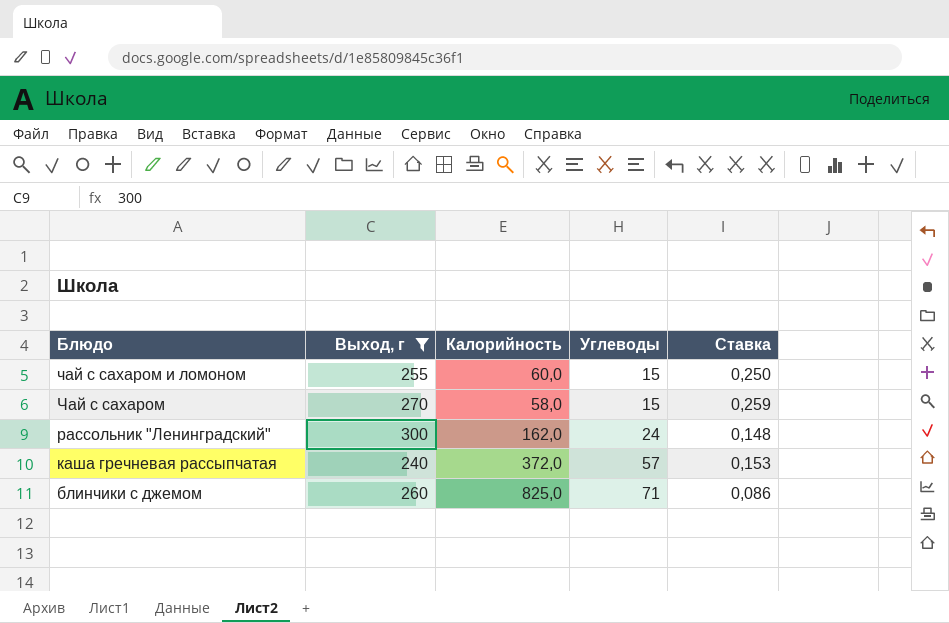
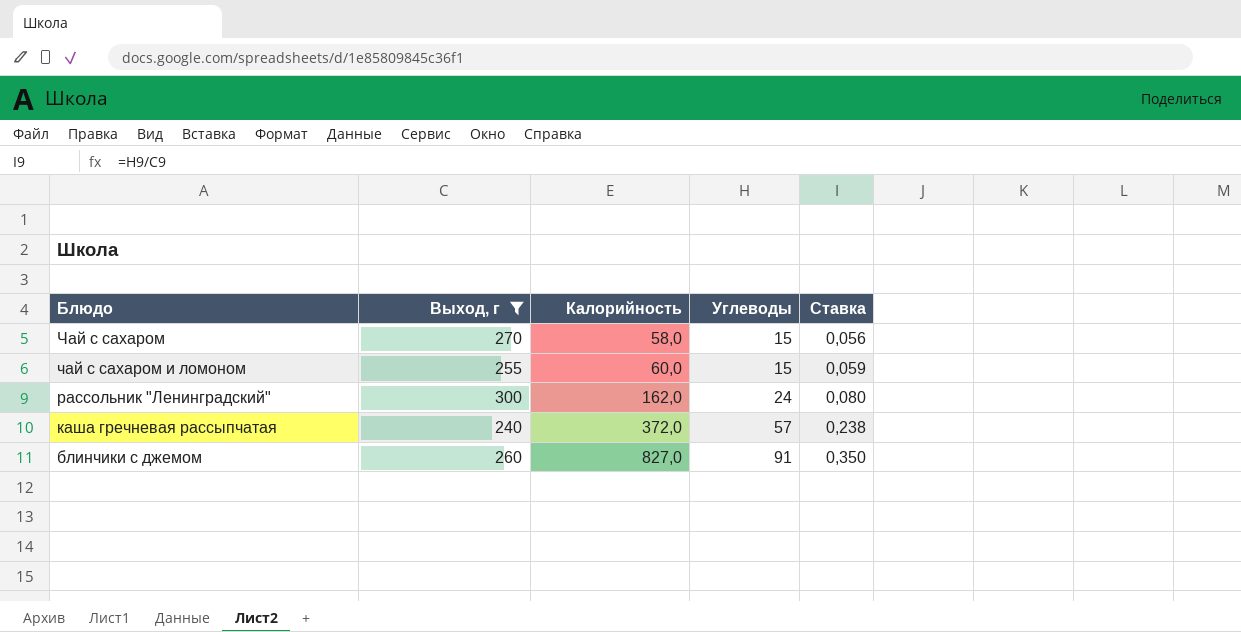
row order: Блюдо descending -> Калорийность ascending
column Ставка | formula: [Углеводы] / [Калорийность] -> [Углеводы] / [Выход, г]
блинчики с джемом | Калорийность: 825,0 -> 827,0
блинчики с джемом | Углеводы: 71 -> 91

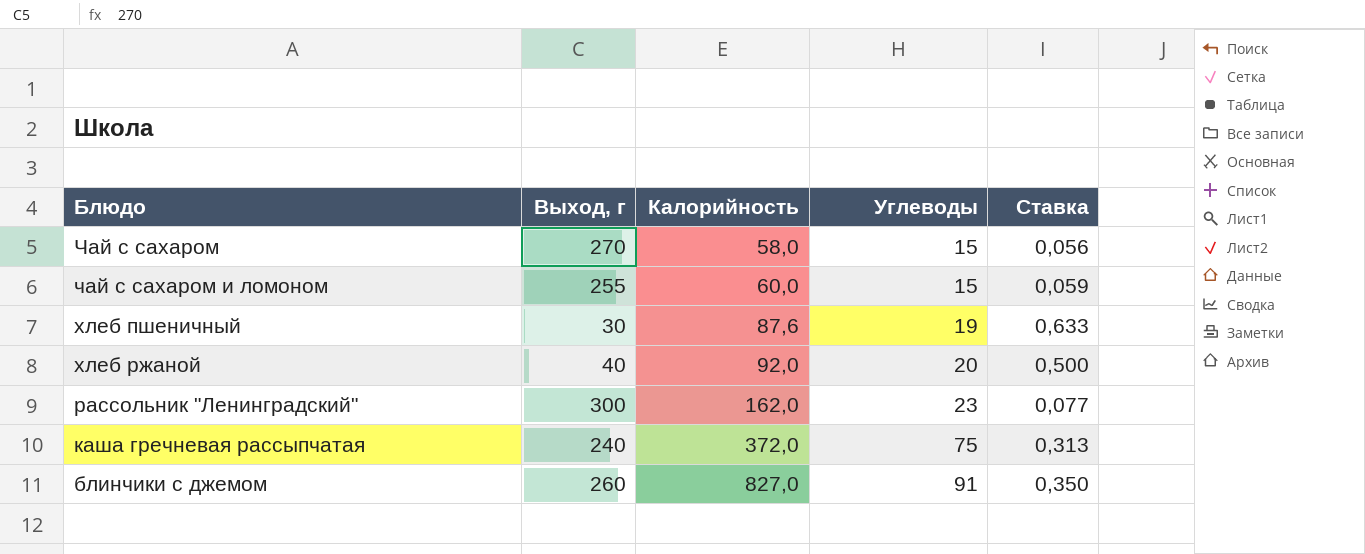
filter: Выход, г >= 240 -> none
рассольник "Ленинградский" | Углеводы: 24 -> 23
рассольник "Ленинградский" | Ставка: 0,080 -> 0,077
каша гречневая рассыпчатая | Углеводы: 57 -> 75
каша гречневая рассыпчатая | Ставка: 0,238 -> 0,313

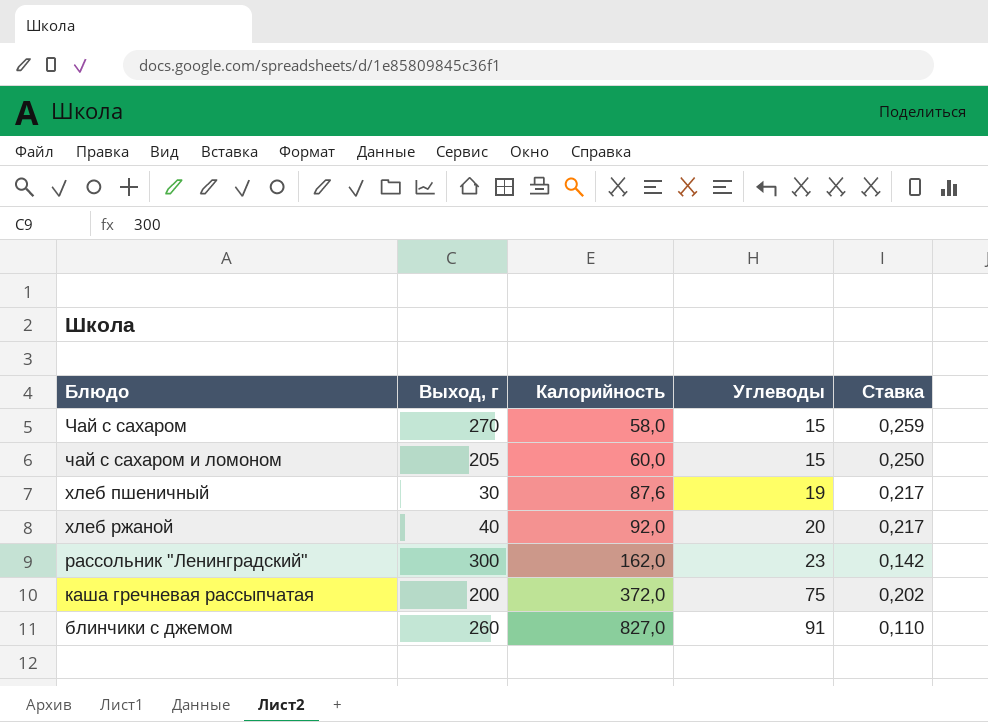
column Ставка | formula: [Углеводы] / [Выход, г] -> [Углеводы] / [Калорийность]
чай с сахаром и ломоном | Выход, г: 255 -> 205
каша гречневая рассыпчатая | Выход, г: 240 -> 200

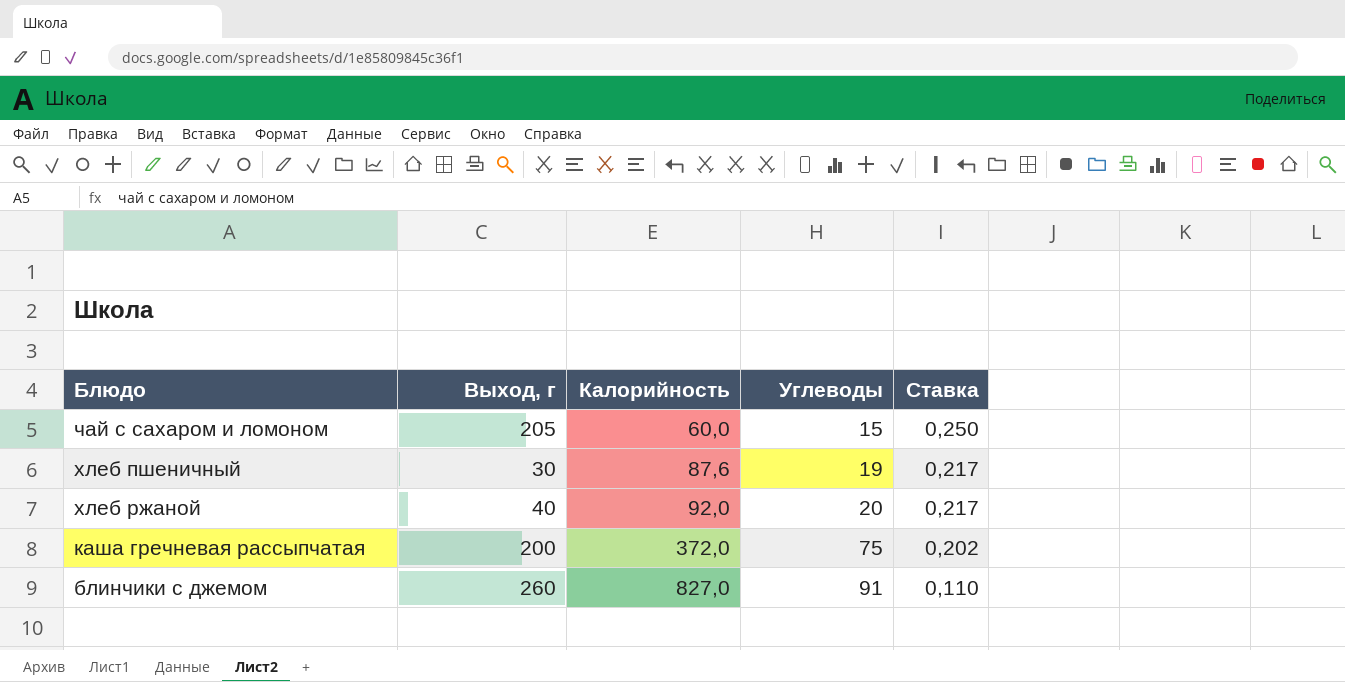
row Чай с сахаром: 270 | 58,0 | 15 | 0,259 -> none
row рассольник "Ленинградский": 300 | 162,0 | 23 | 0,142 -> none

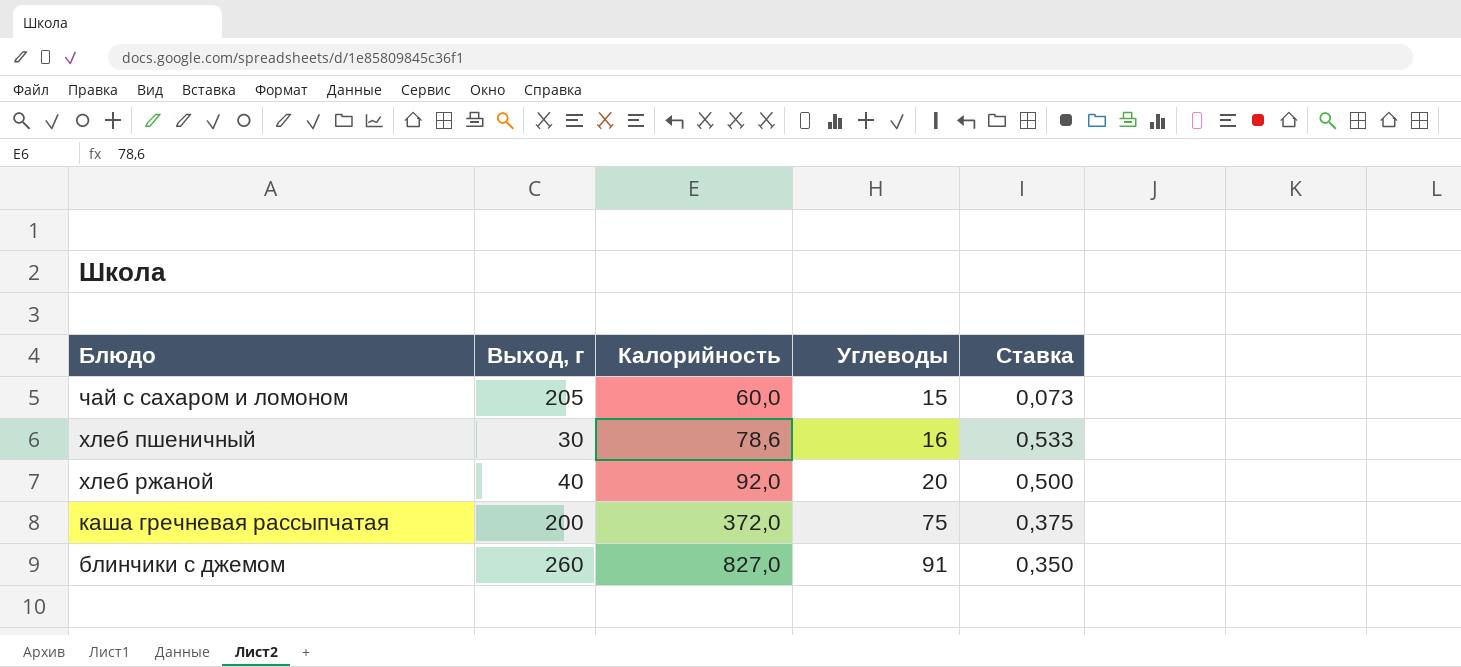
column Ставка | formula: [Углеводы] / [Калорийность] -> [Углеводы] / [Выход, г]
хлеб пшеничный | Калорийность: 87,6 -> 78,6
хлеб пшеничный | Углеводы: 19 -> 16

